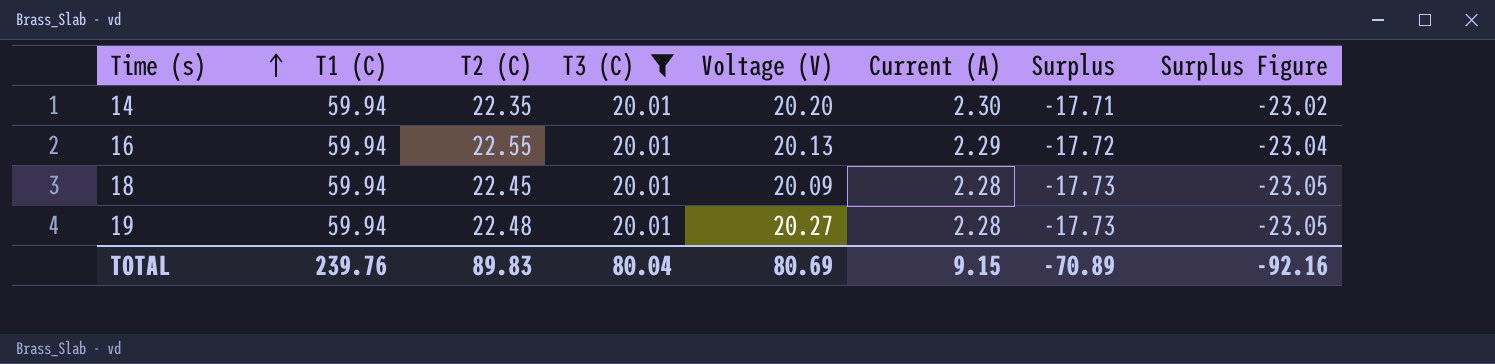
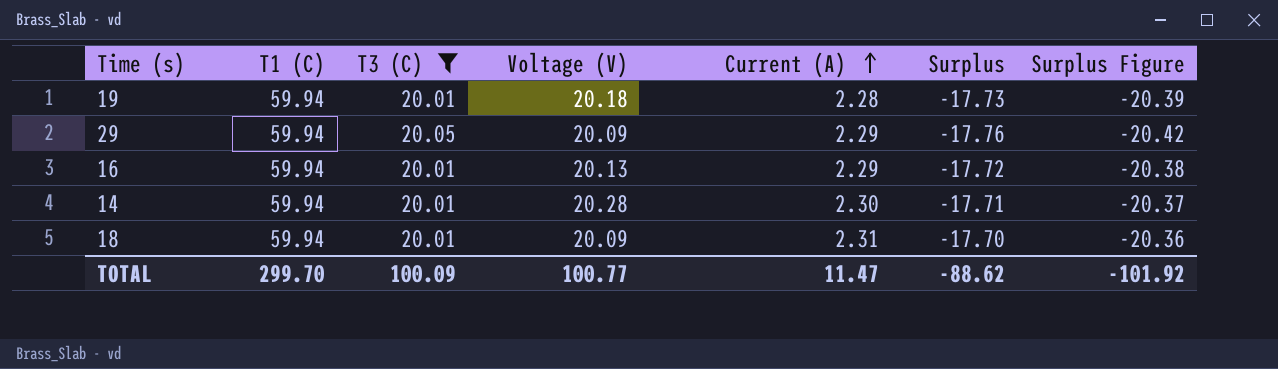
row order: Time (s) ascending -> Current (A) ascending
column T2 (C) | position: 3 -> none
column Surplus Figure | formula: [Surplus] * 1.3 -> [Surplus] * 1.15
19 | Voltage (V): 20.27 -> 20.18
row 29: none -> 59.94 | 20.05 | 20.09 | 2.29 | -17.76 | -20.42
14 | Voltage (V): 20.20 -> 20.28
18 | Current (A): 2.28 -> 2.31
18 | Surplus: -17.73 -> -17.70
TOTAL | T1 (C): 239.76 -> 299.70
TOTAL | T3 (C): 80.04 -> 100.09
TOTAL | Voltage (V): 80.69 -> 100.77
TOTAL | Current (A): 9.15 -> 11.47
TOTAL | Surplus: -70.89 -> -88.62
TOTAL | Surplus Figure: -92.16 -> -101.92

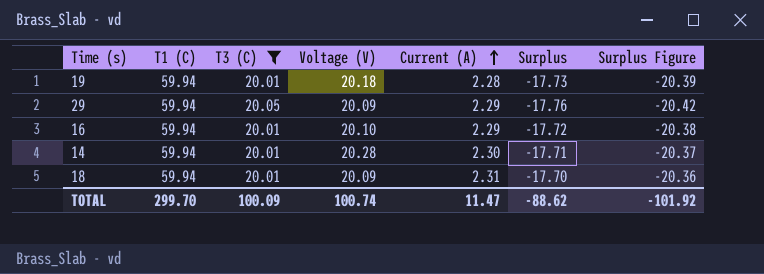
16 | Voltage (V): 20.13 -> 20.10
TOTAL | Voltage (V): 100.77 -> 100.74

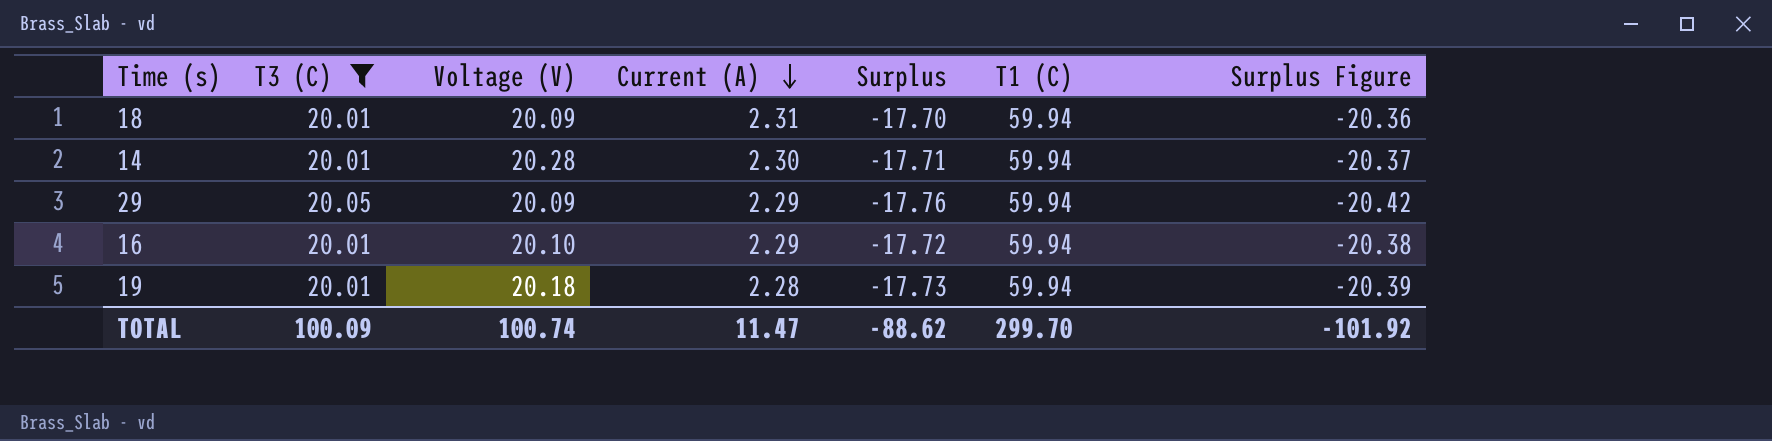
row order: Current (A) ascending -> Current (A) descending
column T1 (C) | position: 2 -> 6

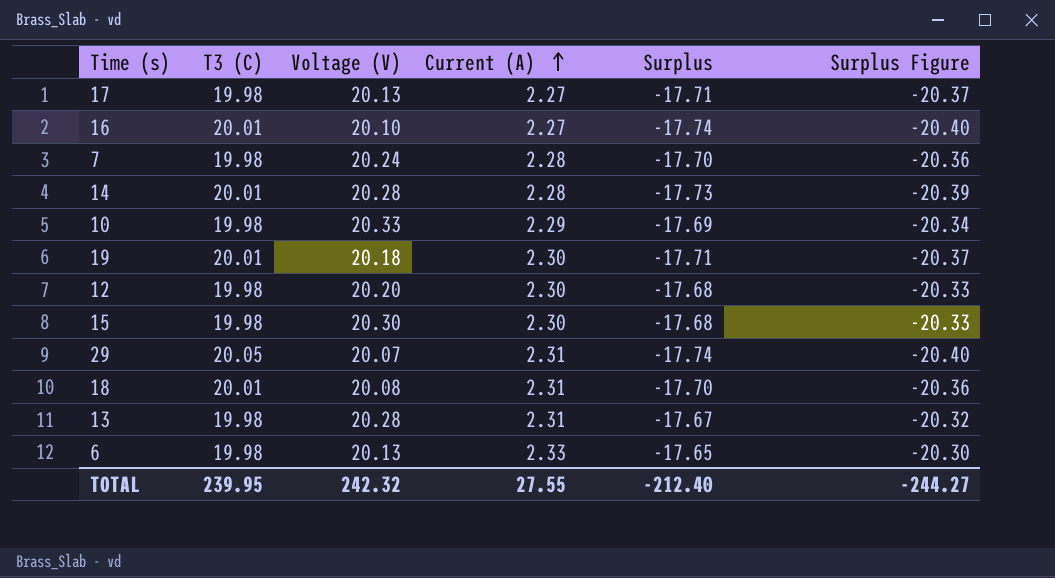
filter: T3 (C) != 19.98 -> none
row order: Current (A) descending -> Current (A) ascending
column T1 (C) | position: 6 -> none
16 | Current (A): 2.29 -> 2.27
16 | Surplus: -17.72 -> -17.74
16 | Surplus Figure: -20.38 -> -20.40
14 | Current (A): 2.30 -> 2.28
14 | Surplus: -17.71 -> -17.73
14 | Surplus Figure: -20.37 -> -20.39
19 | Current (A): 2.28 -> 2.30
19 | Surplus: -17.73 -> -17.71
19 | Surplus Figure: -20.39 -> -20.37
29 | Voltage (V): 20.09 -> 20.07
29 | Current (A): 2.29 -> 2.31
29 | Surplus: -17.76 -> -17.74
29 | Surplus Figure: -20.42 -> -20.40
18 | Voltage (V): 20.09 -> 20.08
TOTAL | T3 (C): 100.09 -> 239.95
TOTAL | Voltage (V): 100.74 -> 242.32
TOTAL | Current (A): 11.47 -> 27.55
TOTAL | Surplus: -88.62 -> -212.40
TOTAL | Surplus Figure: -101.92 -> -244.27

